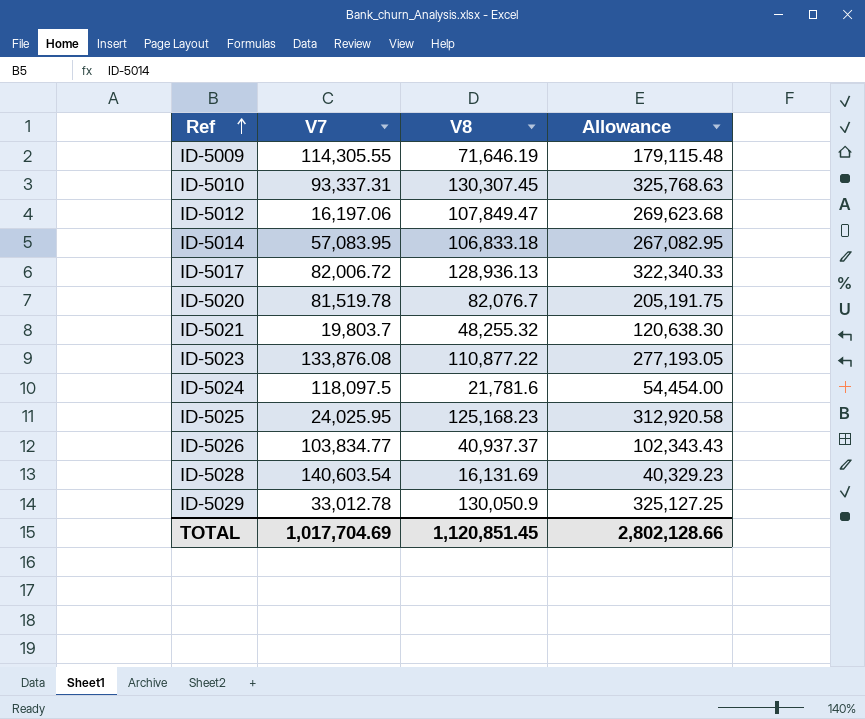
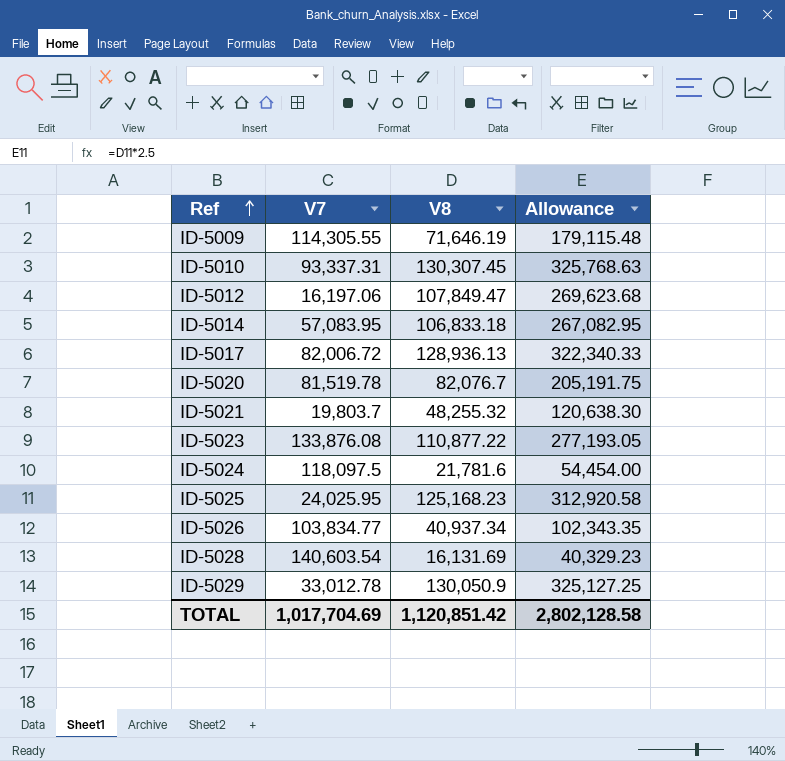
ID-5026 | V8: 40,937.37 -> 40,937.34
ID-5026 | Allowance: 102,343.43 -> 102,343.35
TOTAL | V8: 1,120,851.45 -> 1,120,851.42
TOTAL | Allowance: 2,802,128.66 -> 2,802,128.58

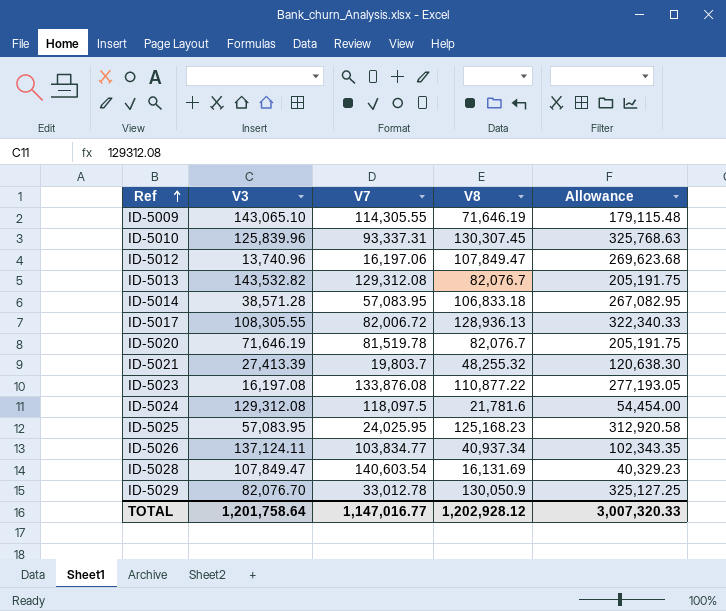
column V3 | position: none -> 2
row ID-5013: none -> 143,532.82 | 129,312.08 | 82,076.7 | 205,191.75
TOTAL | V7: 1,017,704.69 -> 1,147,016.77
TOTAL | V8: 1,120,851.42 -> 1,202,928.12
TOTAL | Allowance: 2,802,128.58 -> 3,007,320.33

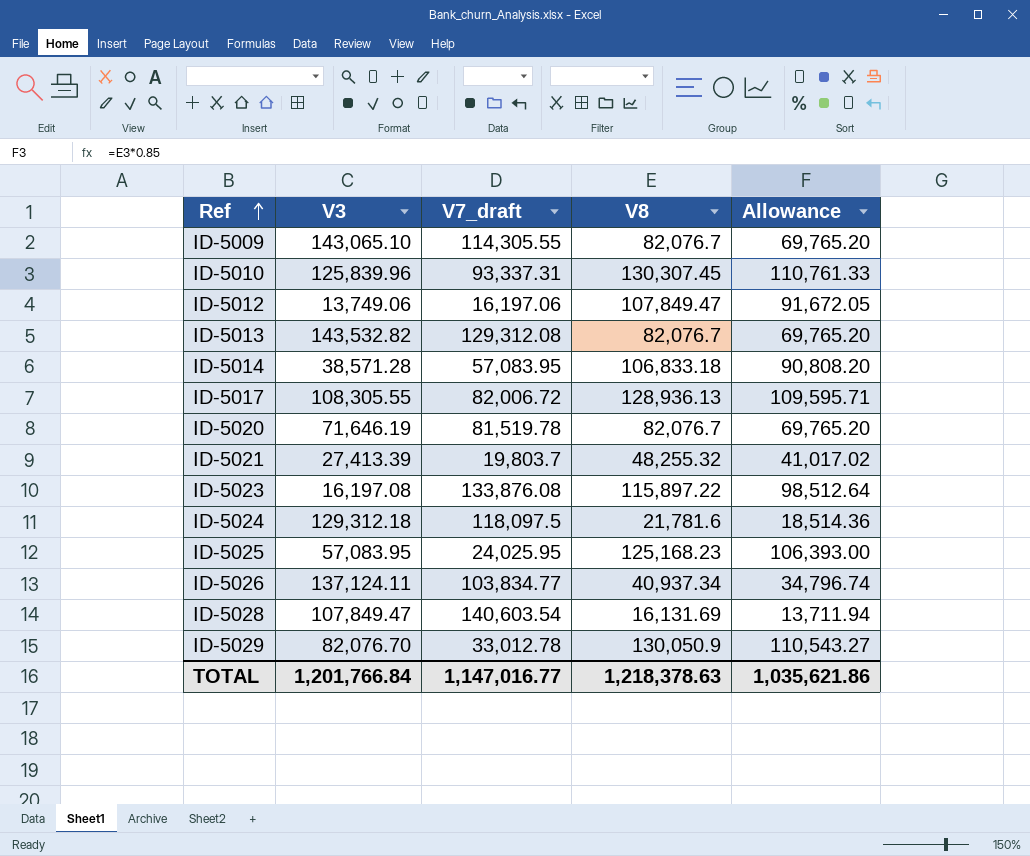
column name: V7 -> V7_draft
column Allowance | formula: [V8] * 2.5 -> [V8] * 0.85
ID-5009 | V8: 71,646.19 -> 82,076.7
ID-5012 | V3: 13,740.96 -> 13,749.06
ID-5023 | V8: 110,877.22 -> 115,897.22
ID-5024 | V3: 129,312.08 -> 129,312.18
TOTAL | V3: 1,201,758.64 -> 1,201,766.84
TOTAL | V8: 1,202,928.12 -> 1,218,378.63
TOTAL | Allowance: 3,007,320.33 -> 1,035,621.86

